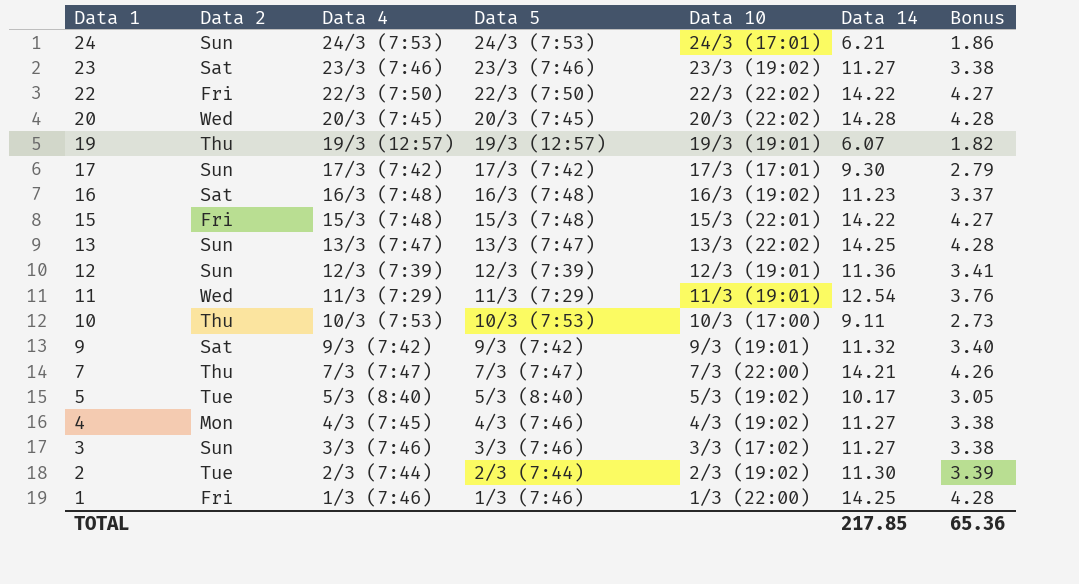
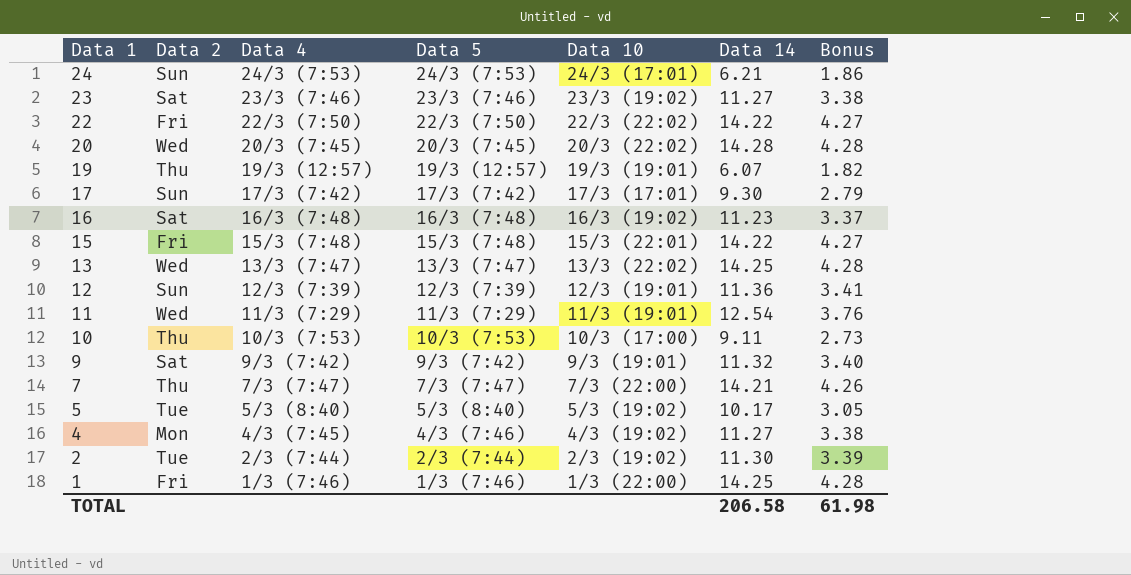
row 3: Sun | 3/3 (7:46) | 3/3 (7:46) | 3/3 (17:02) | 11.27 | 3.38 -> none
13 | Data 2: Sun -> Wed
TOTAL | Data 14: 217.85 -> 206.58
TOTAL | Bonus: 65.36 -> 61.98

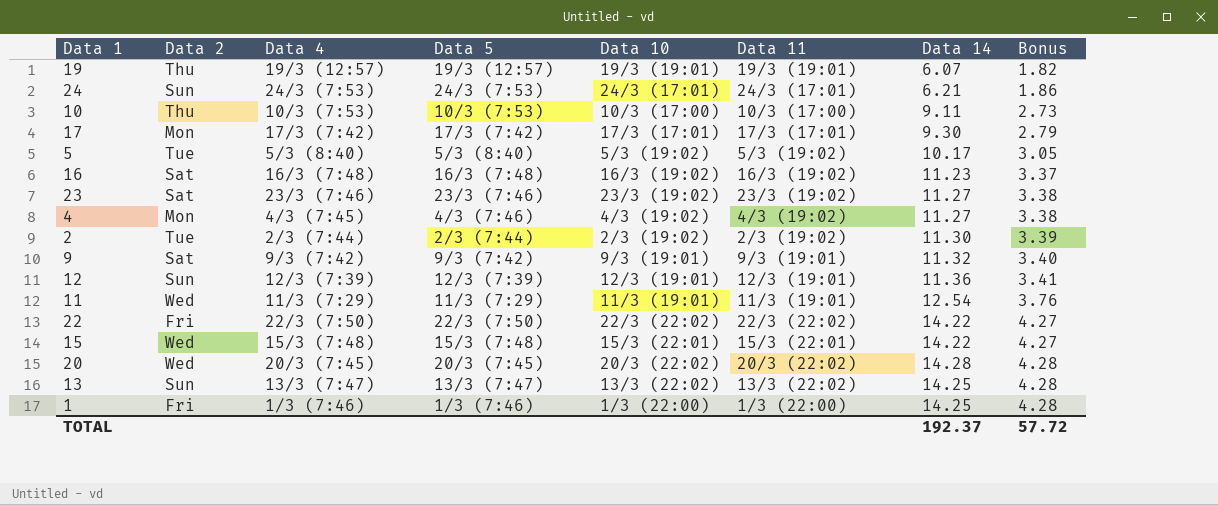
row order: Data 1 descending -> Bonus ascending
column Data 11 | position: none -> 6
row 7: Thu | 7/3 (7:47) | 7/3 (7:47) | 7/3 (22:00) | 14.21 | 4.26 -> none
17 | Data 2: Sun -> Mon
15 | Data 2: Fri -> Wed
13 | Data 2: Wed -> Sun
TOTAL | Data 14: 206.58 -> 192.37
TOTAL | Bonus: 61.98 -> 57.72

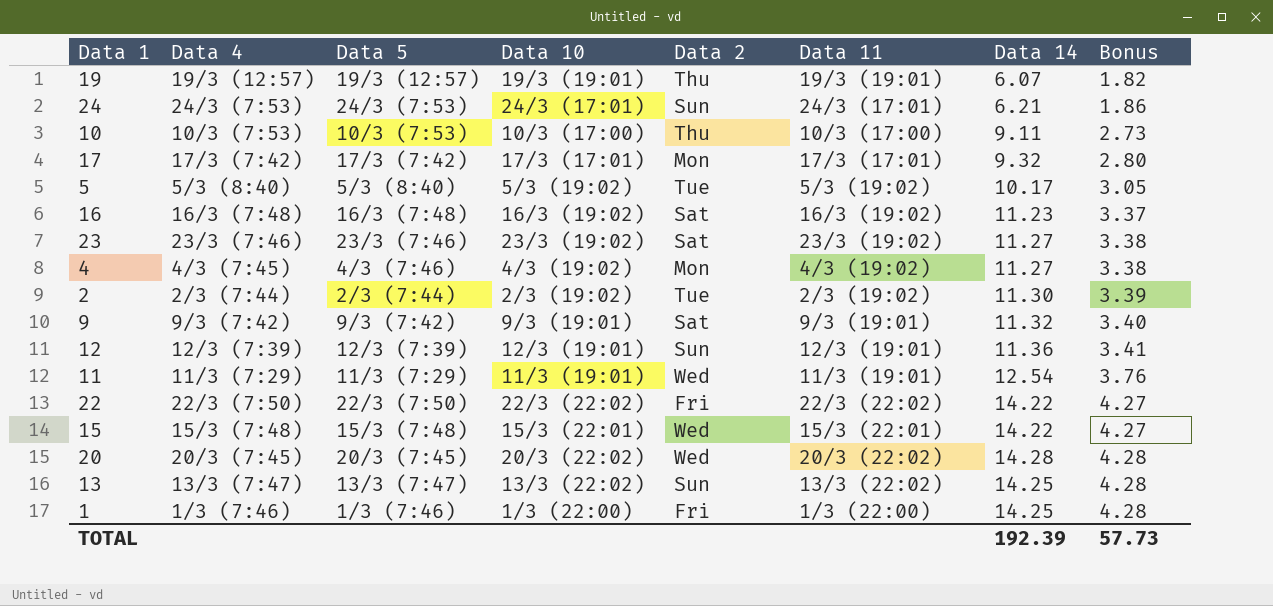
column Data 2 | position: 2 -> 5
17 | Data 14: 9.30 -> 9.32
17 | Bonus: 2.79 -> 2.80
TOTAL | Data 14: 192.37 -> 192.39
TOTAL | Bonus: 57.72 -> 57.73

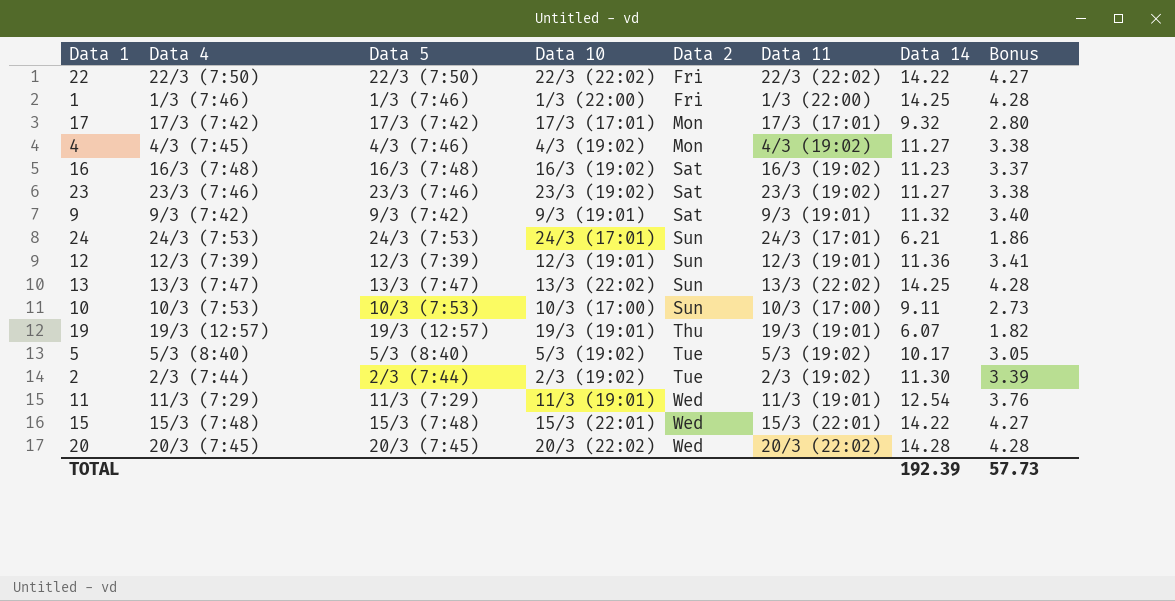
row order: Bonus ascending -> Data 2 ascending
10 | Data 2: Thu -> Sun

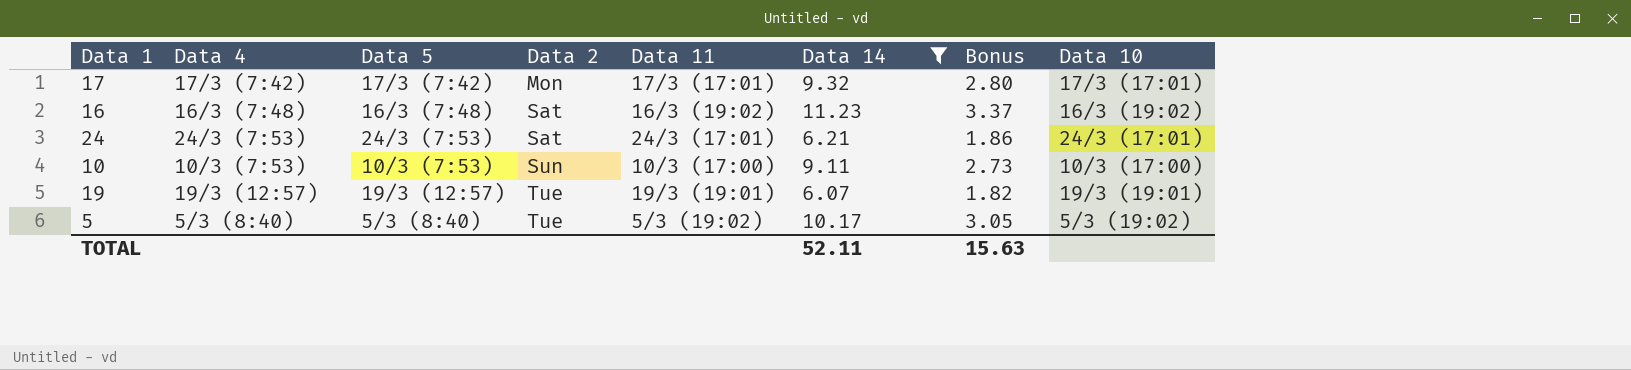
filter: none -> Data 14 <= 11.23
column Data 10 | position: 4 -> 8
24 | Data 2: Sun -> Sat
19 | Data 2: Thu -> Tue
TOTAL | Data 14: 192.39 -> 52.11
TOTAL | Bonus: 57.73 -> 15.63

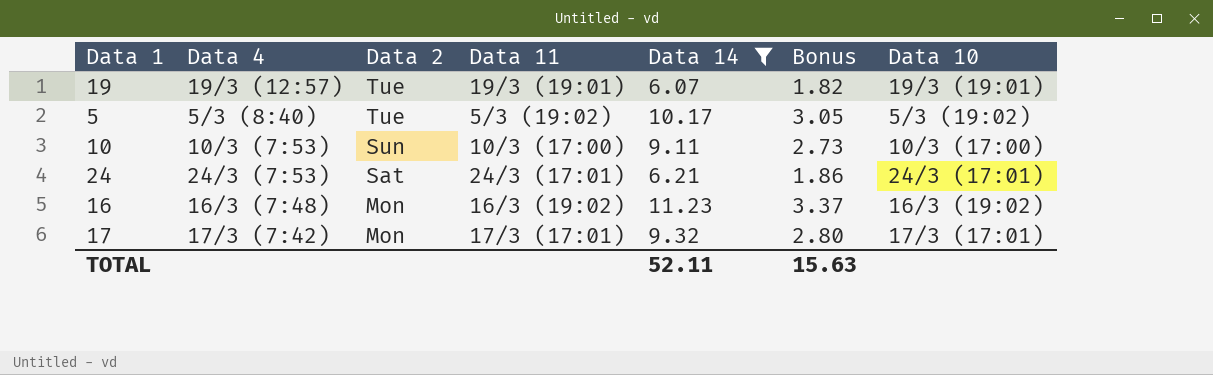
row order: Data 2 ascending -> Data 2 descending
column Data 5 | position: 3 -> none
16 | Data 2: Sat -> Mon

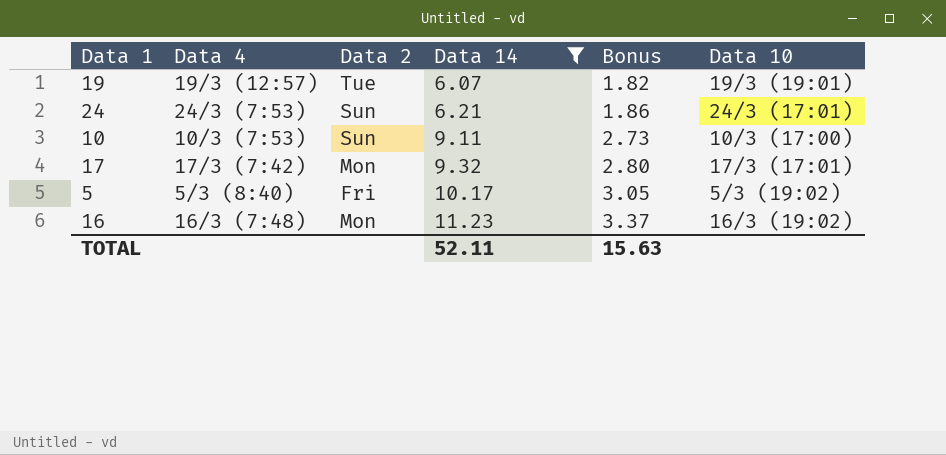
row order: Data 2 descending -> Data 14 ascending
column Data 11 | position: 4 -> none
24 | Data 2: Sat -> Sun
5 | Data 2: Tue -> Fri

